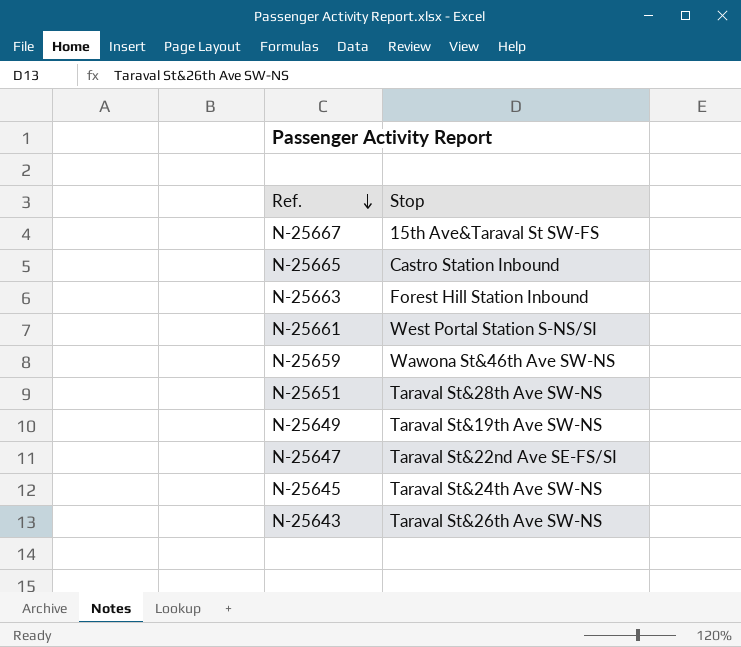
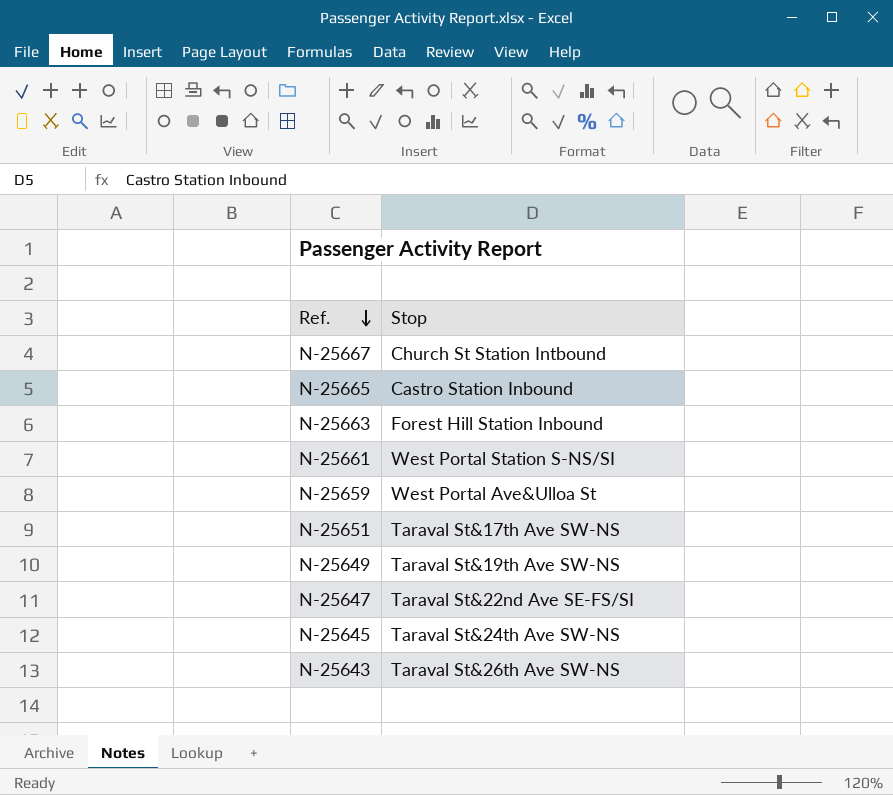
N-25667 | Stop: 15th Ave&Taraval St SW-FS -> Church St Station Intbound
N-25659 | Stop: Wawona St&46th Ave SW-NS -> West Portal Ave&Ulloa St
N-25651 | Stop: Taraval St&28th Ave SW-NS -> Taraval St&17th Ave SW-NS

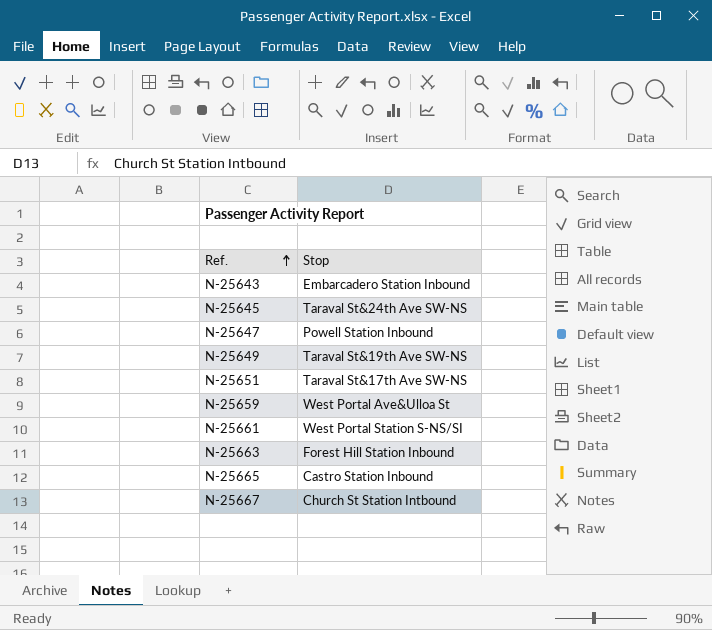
row order: Ref. descending -> Ref. ascending
N-25643 | Stop: Taraval St&26th Ave SW-NS -> Embarcadero Station Inbound
N-25647 | Stop: Taraval St&22nd Ave SE-FS/SI -> Powell Station Inbound

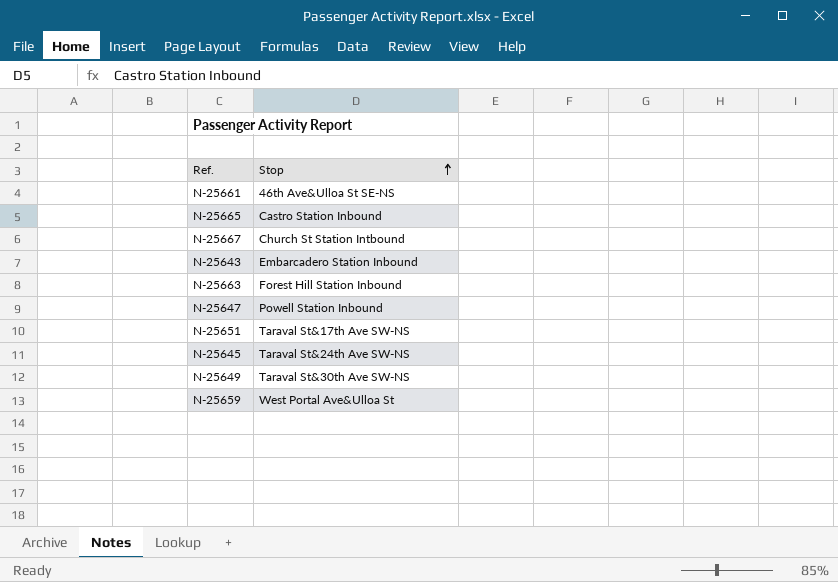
row order: Ref. ascending -> Stop ascending
N-25661 | Stop: West Portal Station S-NS/SI -> 46th Ave&Ulloa St SE-NS
N-25649 | Stop: Taraval St&19th Ave SW-NS -> Taraval St&30th Ave SW-NS

